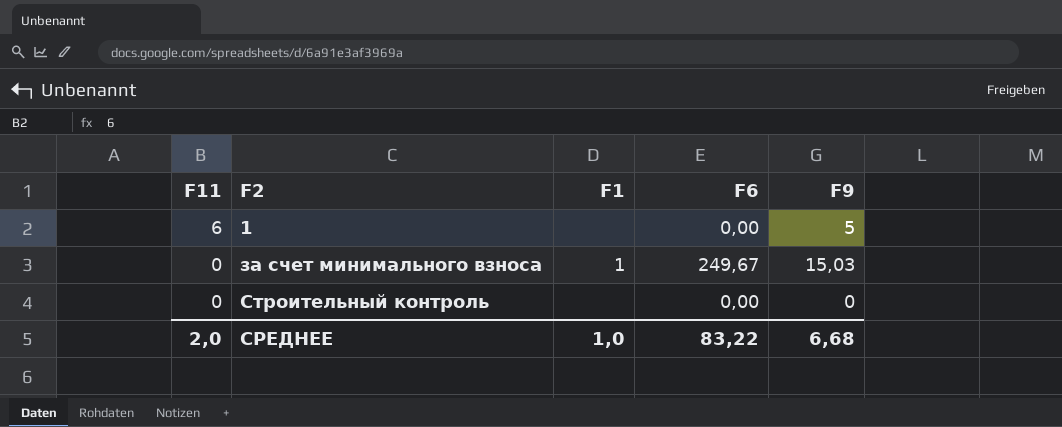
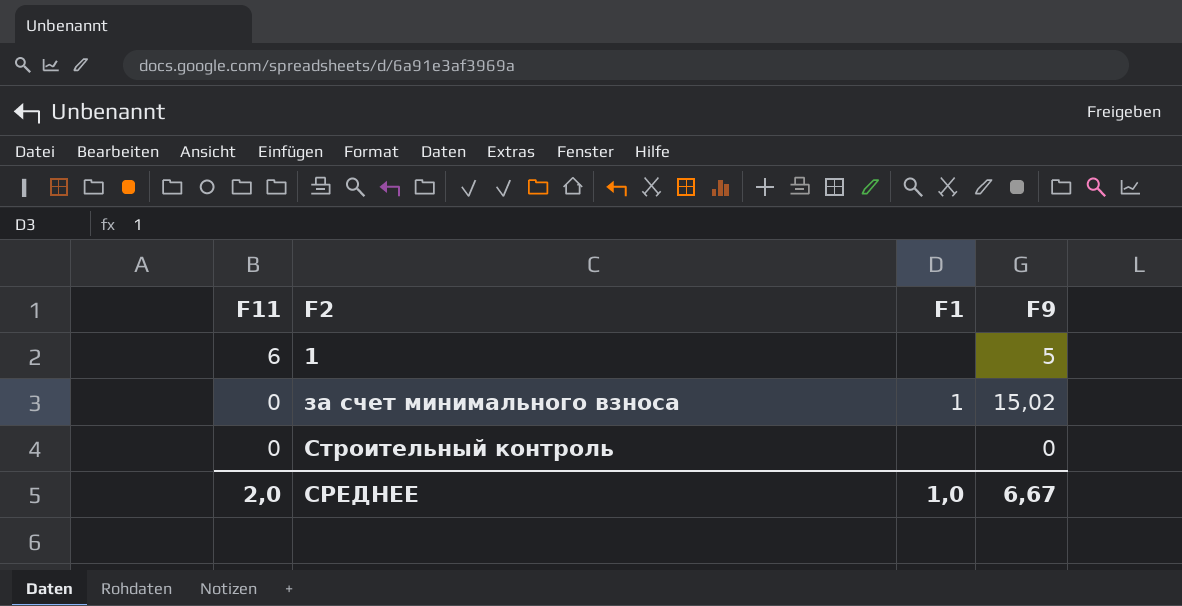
column F6 | position: 4 -> none
за счет минимального взноса | F9: 15,03 -> 15,02
СРЕДНЕЕ | F9: 6,68 -> 6,67

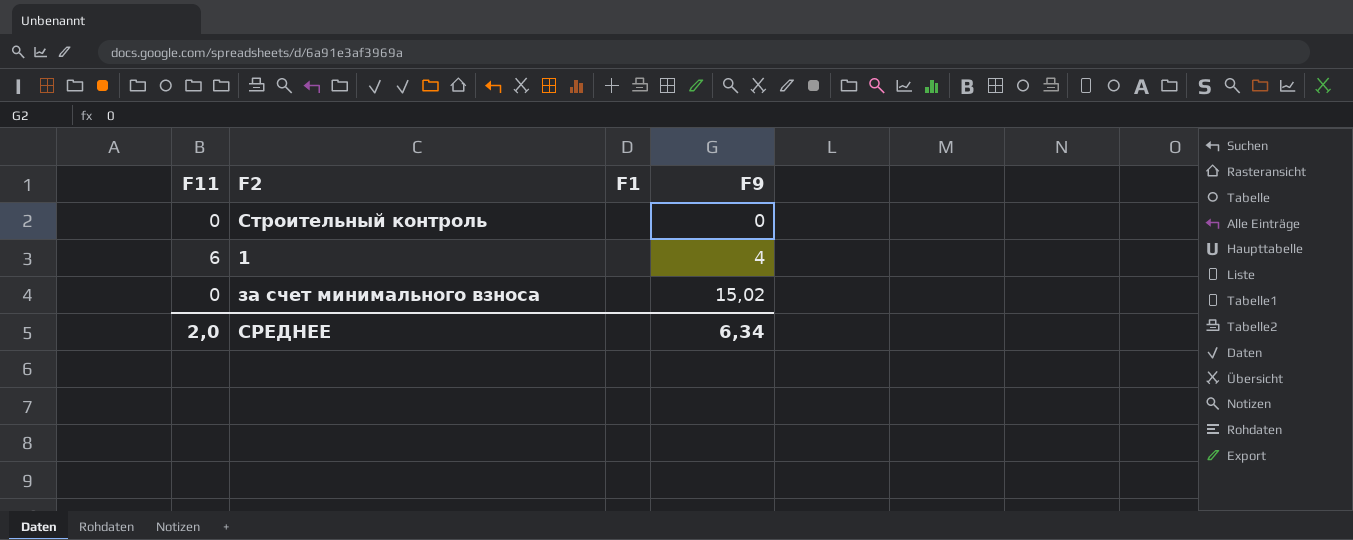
row order: F11 descending -> F9 ascending
1 | F9: 5 -> 4
за счет минимального взноса | F1: 1 -> none
СРЕДНЕЕ | F1: 1,0 -> none
СРЕДНЕЕ | F9: 6,67 -> 6,34

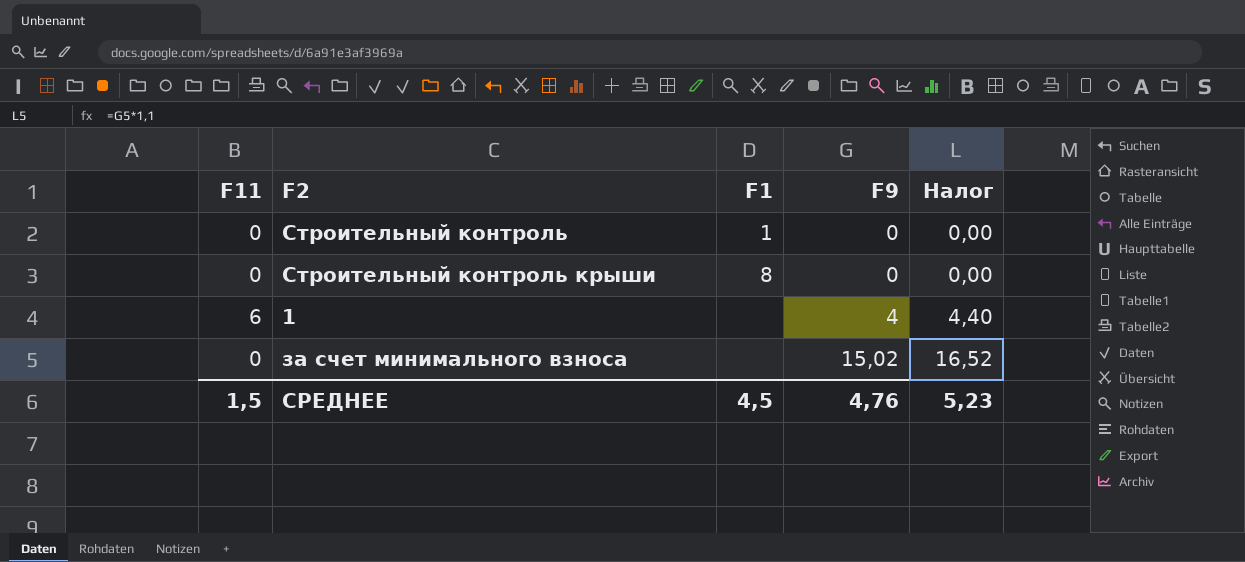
column Налог | formula: none -> [F9] * 1,1
Строительный контроль | F1: none -> 1
row Строительный контроль крыши: none -> 0 | 8 | 0 | 0,00
СРЕДНЕЕ | F11: 2,0 -> 1,5
СРЕДНЕЕ | F1: none -> 4,5
СРЕДНЕЕ | F9: 6,34 -> 4,76

